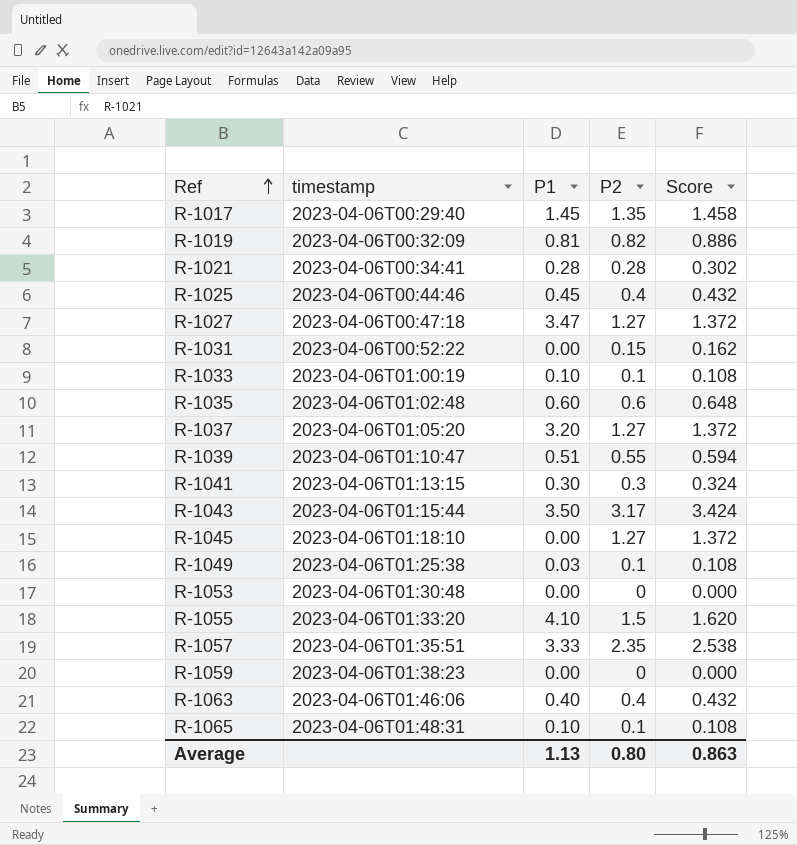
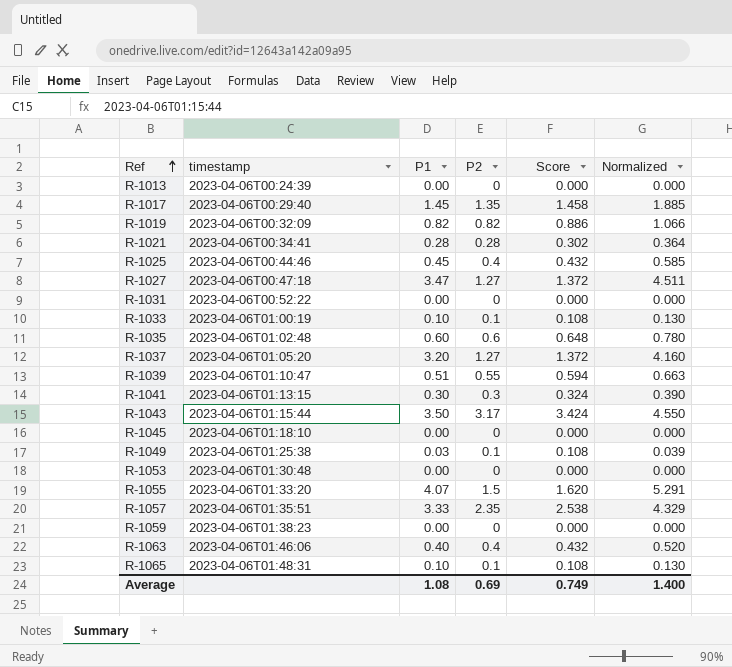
column Normalized | formula: none -> [P1] * 1.3
row R-1013: none -> 2023-04-06T00:24:39 | 0.00 | 0 | 0.000 | 0.000
R-1019 | P1: 0.81 -> 0.82
R-1031 | P2: 0.15 -> 0
R-1031 | Score: 0.162 -> 0.000
R-1045 | P2: 1.27 -> 0
R-1045 | Score: 1.372 -> 0.000
R-1055 | P1: 4.10 -> 4.07
Average | P1: 1.13 -> 1.08
Average | P2: 0.80 -> 0.69
Average | Score: 0.863 -> 0.749

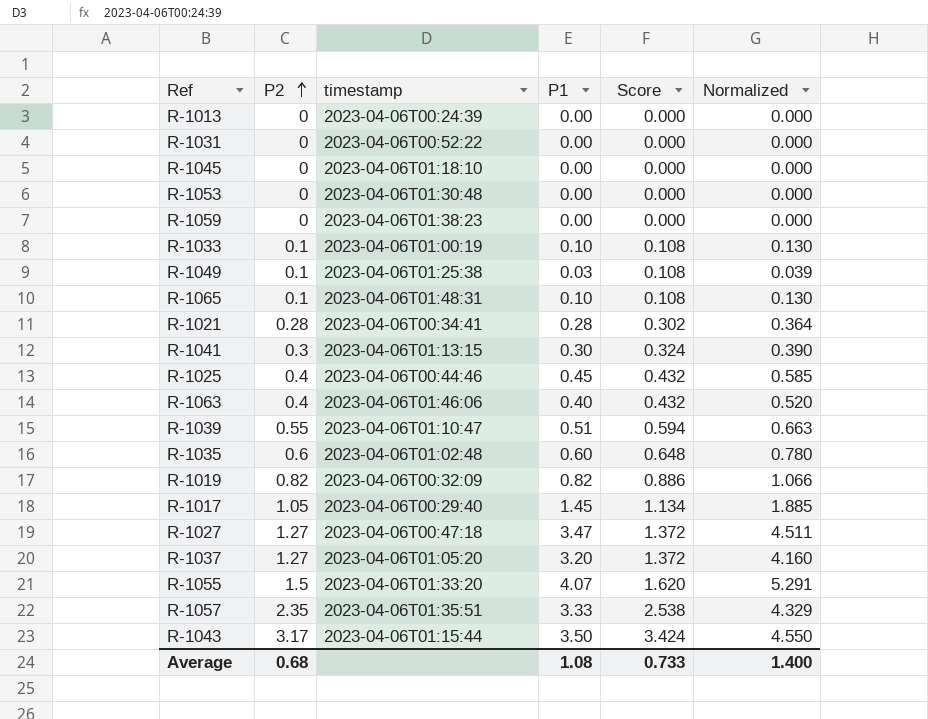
row order: Ref ascending -> P2 ascending
column P2 | position: 4 -> 2
R-1017 | P2: 1.35 -> 1.05
R-1017 | Score: 1.458 -> 1.134
Average | P2: 0.69 -> 0.68
Average | Score: 0.749 -> 0.733

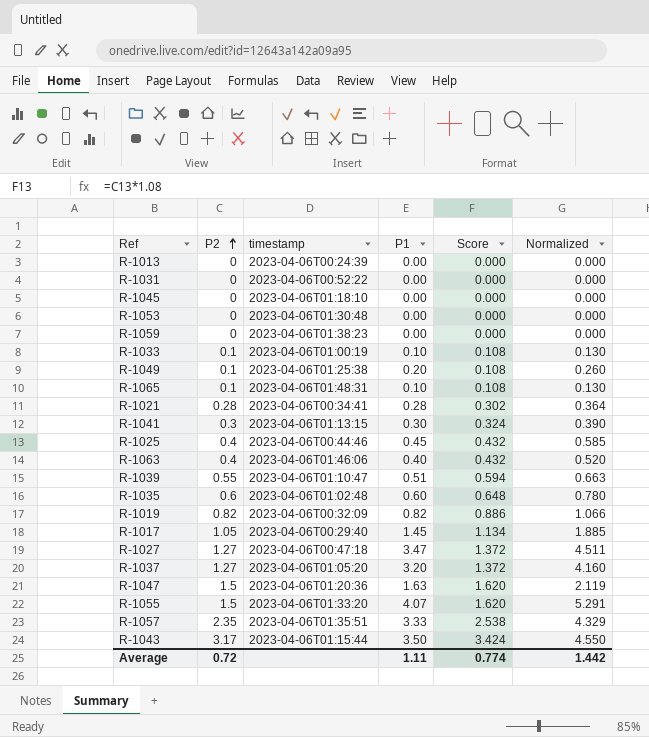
R-1049 | P1: 0.03 -> 0.20
R-1049 | Normalized: 0.039 -> 0.260
row R-1047: none -> 1.5 | 2023-04-06T01:20:36 | 1.63 | 1.620 | 2.119
Average | P2: 0.68 -> 0.72
Average | P1: 1.08 -> 1.11
Average | Score: 0.733 -> 0.774
Average | Normalized: 1.400 -> 1.442

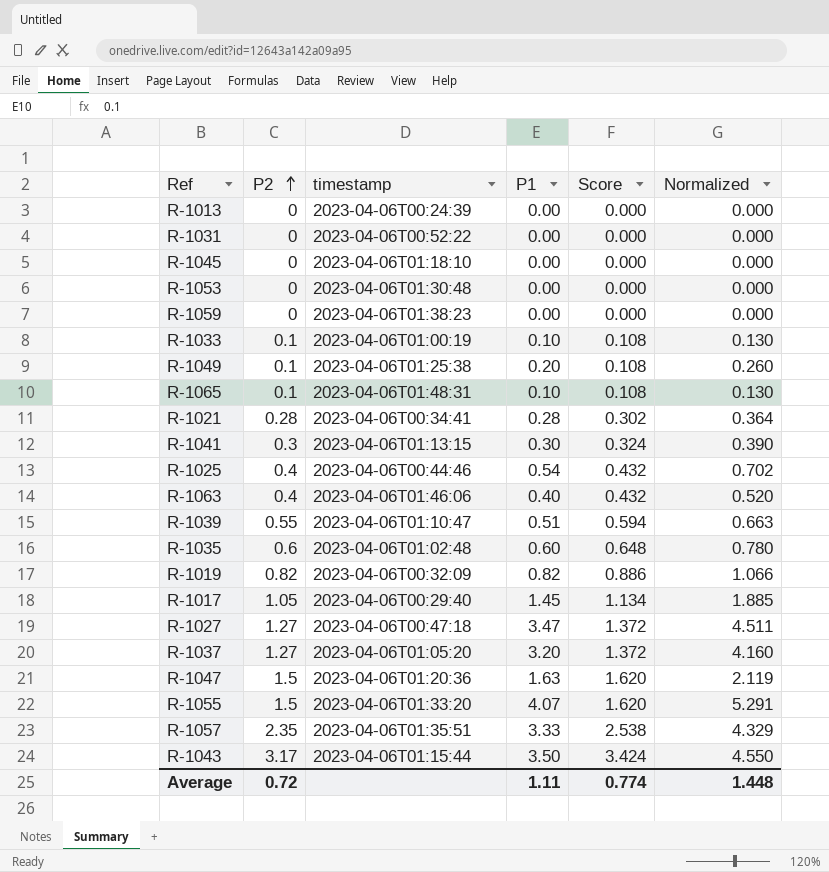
R-1025 | P1: 0.45 -> 0.54
R-1025 | Normalized: 0.585 -> 0.702
Average | Normalized: 1.442 -> 1.448

